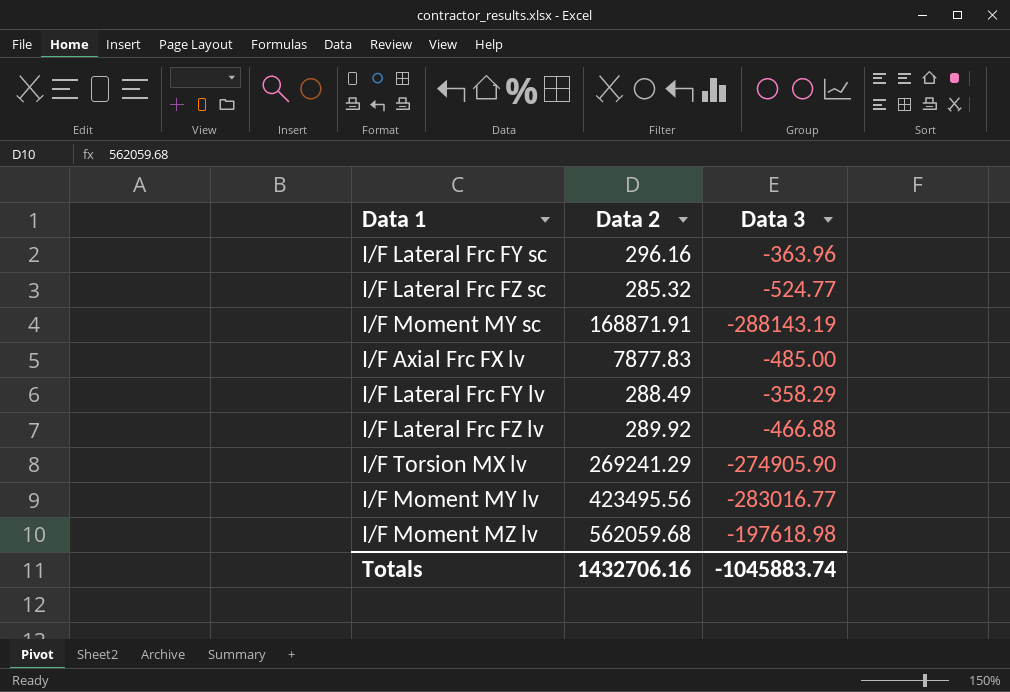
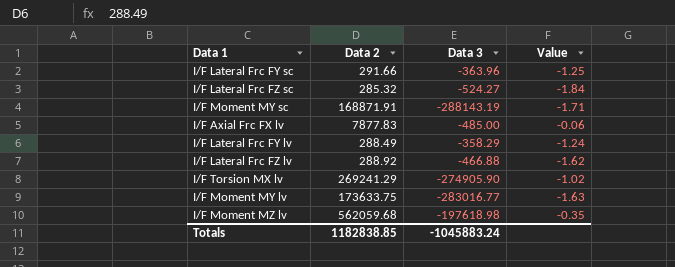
column Value | formula: none -> [Data 3] / [Data 2]
I/F Lateral Frc FY sc | Data 2: 296.16 -> 291.66
I/F Lateral Frc FZ sc | Data 3: -524.77 -> -524.27
I/F Lateral Frc FZ lv | Data 2: 289.92 -> 288.92
I/F Moment MY lv | Data 2: 423495.56 -> 173633.75
Totals | Data 2: 1432706.16 -> 1182838.85
Totals | Data 3: -1045883.74 -> -1045883.24

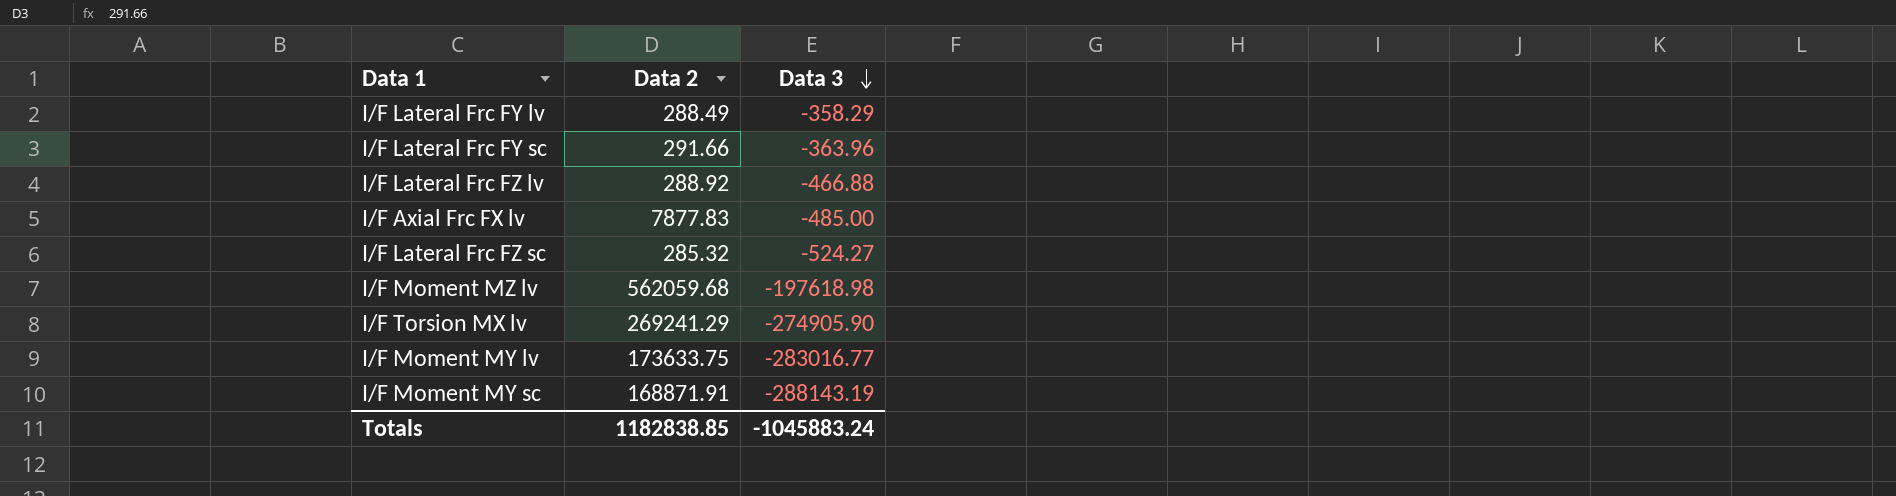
row order: none -> Data 3 descending
column Value | formula: [Data 3] / [Data 2] -> none

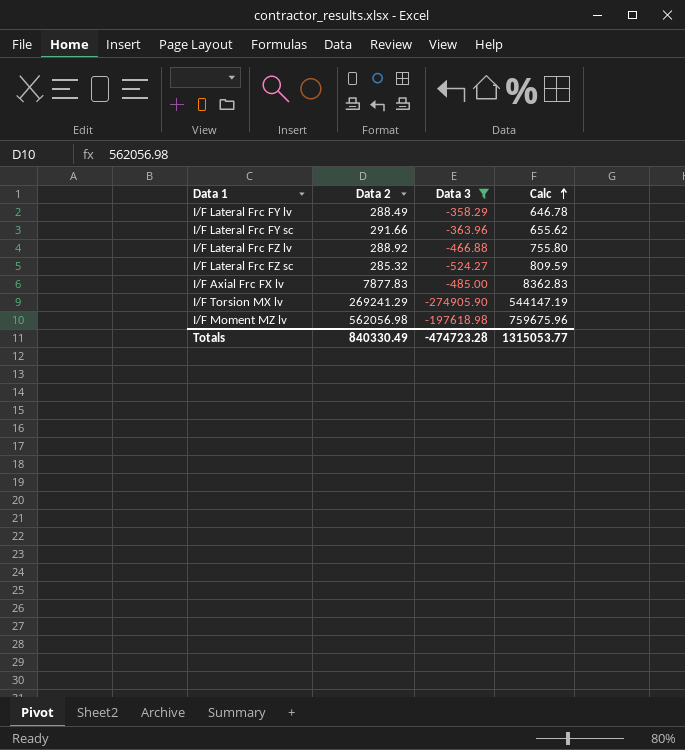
filter: none -> Data 3 >= -274905.90
row order: Data 3 descending -> Calc ascending
column Calc | formula: none -> [Data 2] - [Data 3]
I/F Moment MZ lv | Data 2: 562059.68 -> 562056.98
Totals | Data 2: 1182838.85 -> 840330.49
Totals | Data 3: -1045883.24 -> -474723.28

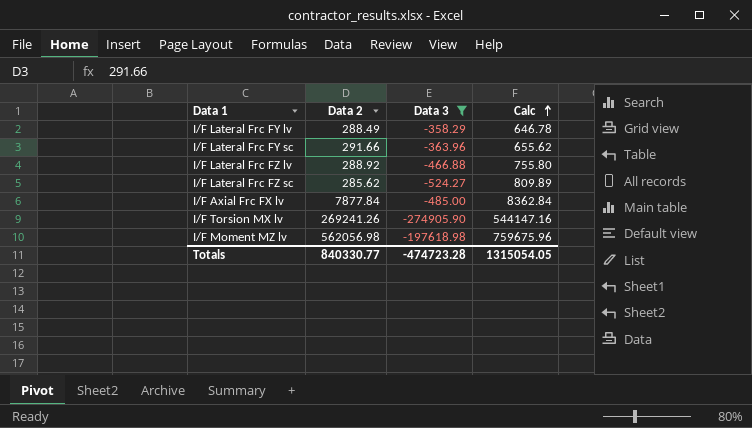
I/F Lateral Frc FZ sc | Data 2: 285.32 -> 285.62
I/F Lateral Frc FZ sc | Calc: 809.59 -> 809.89
I/F Axial Frc FX lv | Data 2: 7877.83 -> 7877.84
I/F Axial Frc FX lv | Calc: 8362.83 -> 8362.84
I/F Torsion MX lv | Data 2: 269241.29 -> 269241.26
I/F Torsion MX lv | Calc: 544147.19 -> 544147.16
Totals | Data 2: 840330.49 -> 840330.77
Totals | Calc: 1315053.77 -> 1315054.05

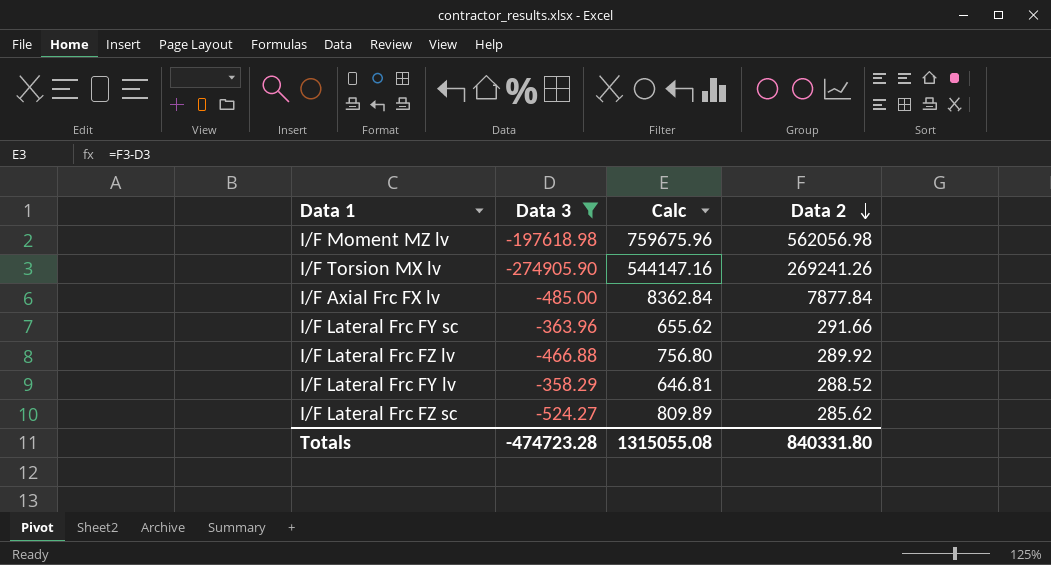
row order: Calc ascending -> Data 2 descending
column Data 2 | position: 2 -> 4
I/F Lateral Frc FZ lv | Calc: 755.80 -> 756.80
I/F Lateral Frc FZ lv | Data 2: 288.92 -> 289.92
I/F Lateral Frc FY lv | Calc: 646.78 -> 646.81
I/F Lateral Frc FY lv | Data 2: 288.49 -> 288.52
Totals | Calc: 1315054.05 -> 1315055.08
Totals | Data 2: 840330.77 -> 840331.80

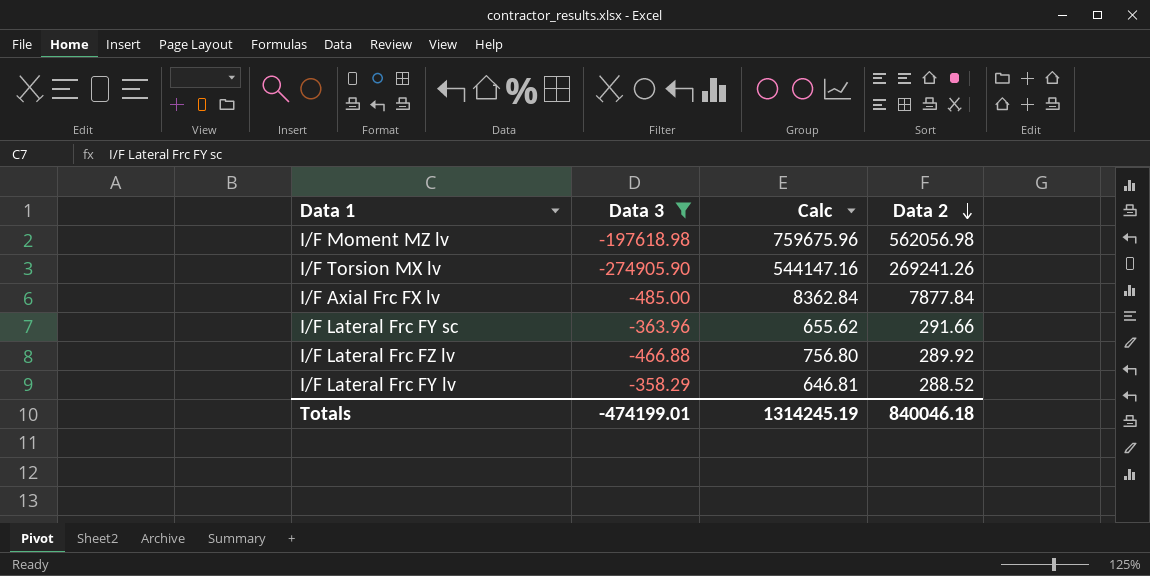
row I/F Lateral Frc FZ sc: -524.27 | 809.89 | 285.62 -> none
Totals | Data 3: -474723.28 -> -474199.01
Totals | Calc: 1315055.08 -> 1314245.19
Totals | Data 2: 840331.80 -> 840046.18

